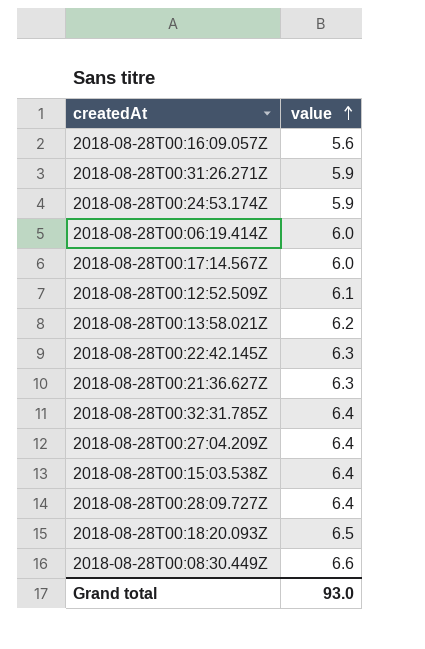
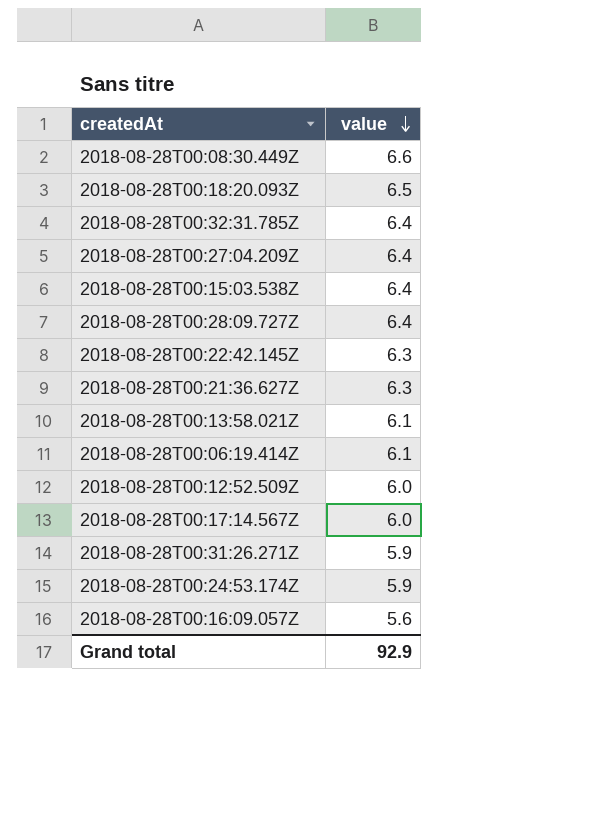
row order: value ascending -> value descending
2018-08-28T00:13:58.021Z | value: 6.2 -> 6.1
2018-08-28T00:06:19.414Z | value: 6.0 -> 6.1
2018-08-28T00:12:52.509Z | value: 6.1 -> 6.0
Grand total | value: 93.0 -> 92.9

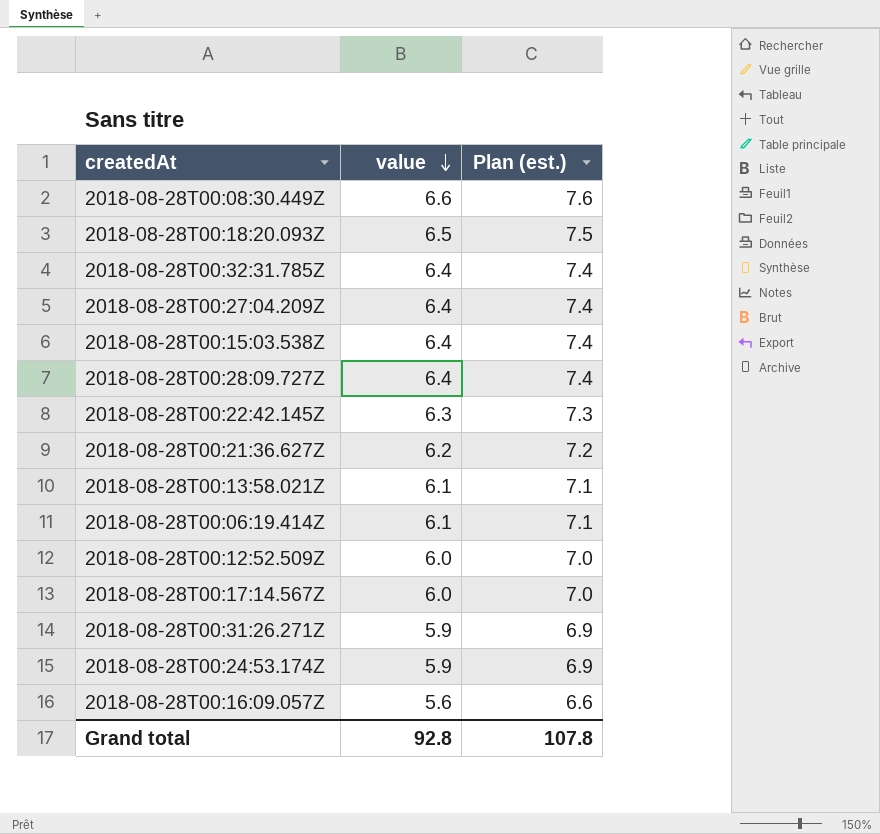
column Plan (est.) | formula: none -> [value] + 1
2018-08-28T00:21:36.627Z | value: 6.3 -> 6.2
Grand total | value: 92.9 -> 92.8

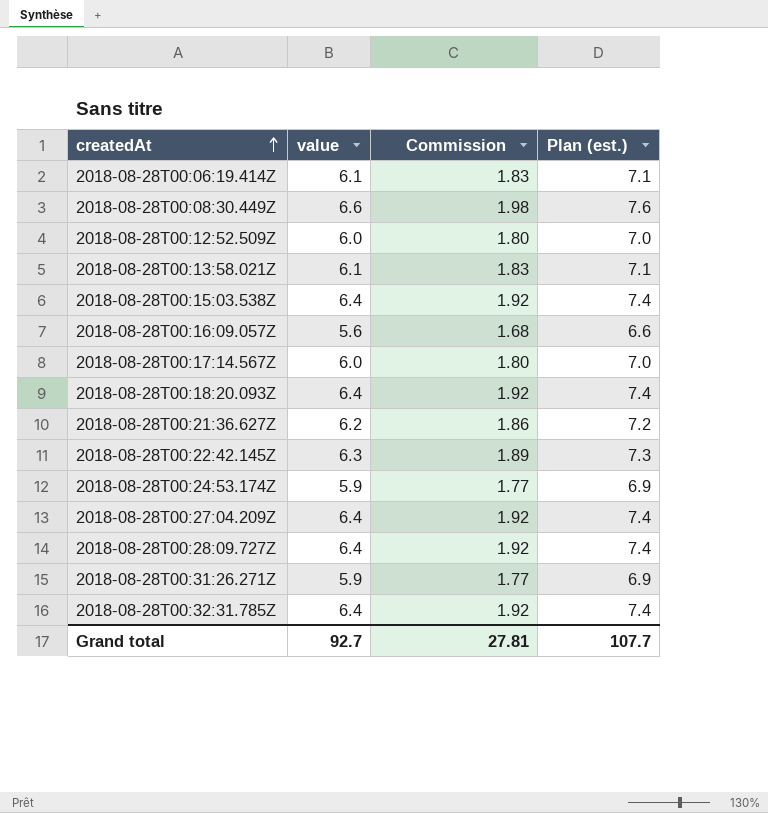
row order: value descending -> createdAt ascending
column Commission | formula: none -> [value] * 0.3
2018-08-28T00:18:20.093Z | value: 6.5 -> 6.4
2018-08-28T00:18:20.093Z | Plan (est.): 7.5 -> 7.4
Grand total | value: 92.8 -> 92.7
Grand total | Plan (est.): 107.8 -> 107.7

